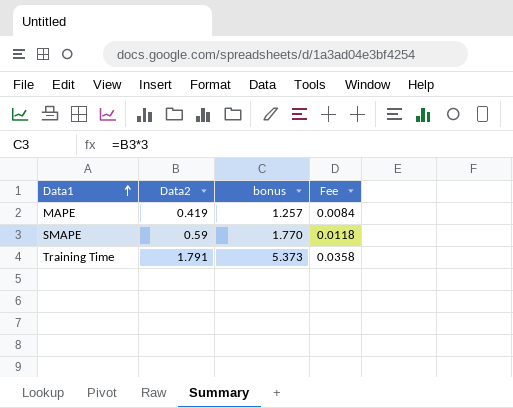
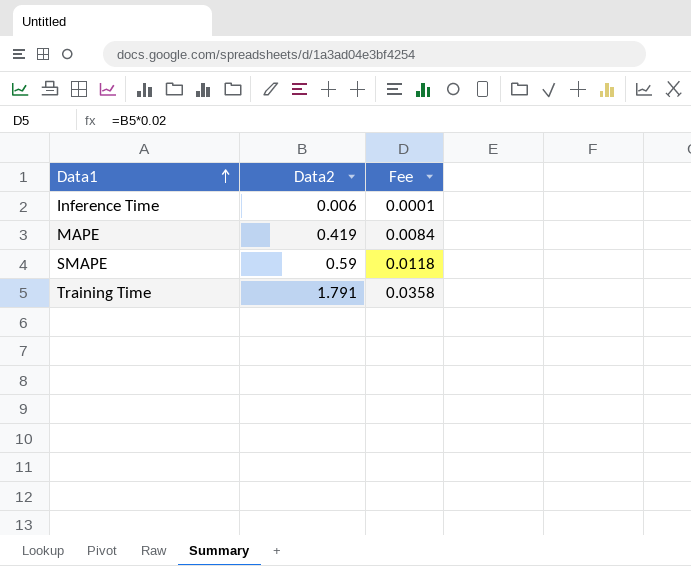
column bonus | formula: [Data2] * 3 -> none
row Inference Time: none -> 0.006 | 0.0001

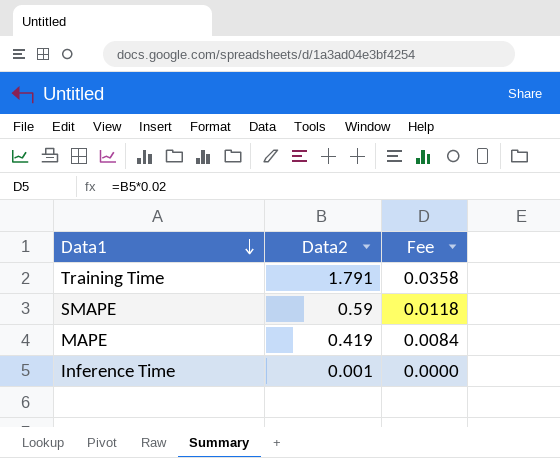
row order: Data1 ascending -> Data1 descending
Inference Time | Data2: 0.006 -> 0.001
Inference Time | Fee: 0.0001 -> 0.0000

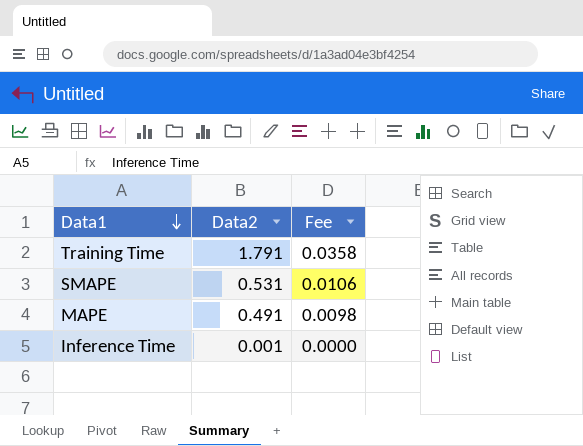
SMAPE | Data2: 0.59 -> 0.531
SMAPE | Fee: 0.0118 -> 0.0106
MAPE | Data2: 0.419 -> 0.491
MAPE | Fee: 0.0084 -> 0.0098

